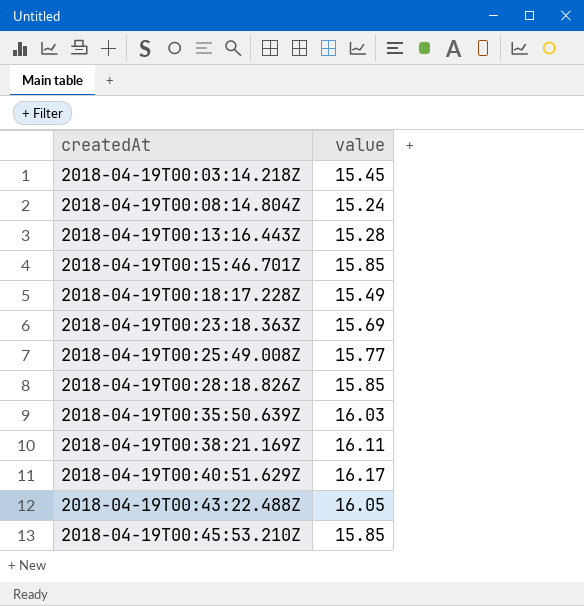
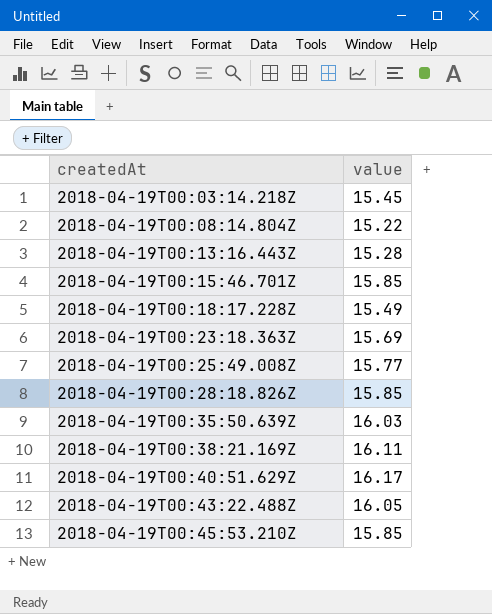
2018-04-19T00:08:14.804Z | value: 15.24 -> 15.22

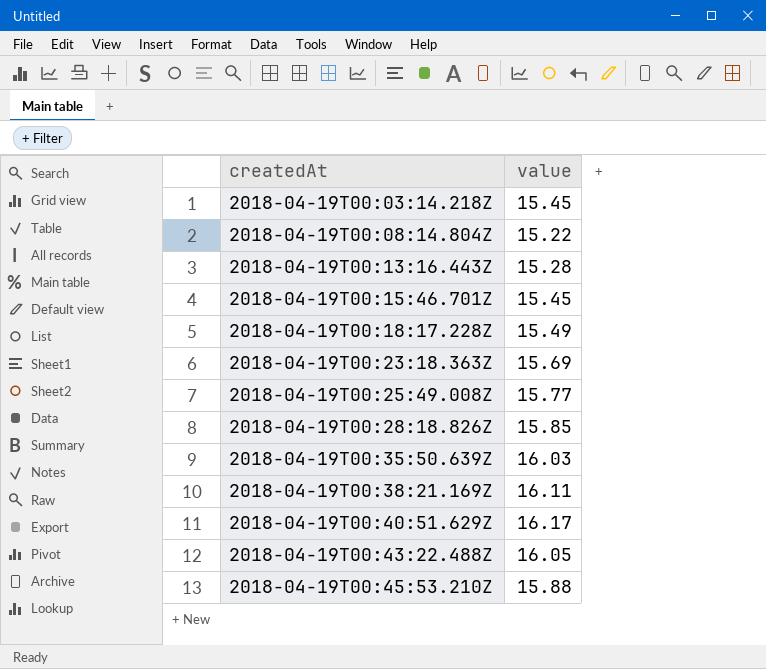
2018-04-19T00:15:46.701Z | value: 15.85 -> 15.45
2018-04-19T00:45:53.210Z | value: 15.85 -> 15.88

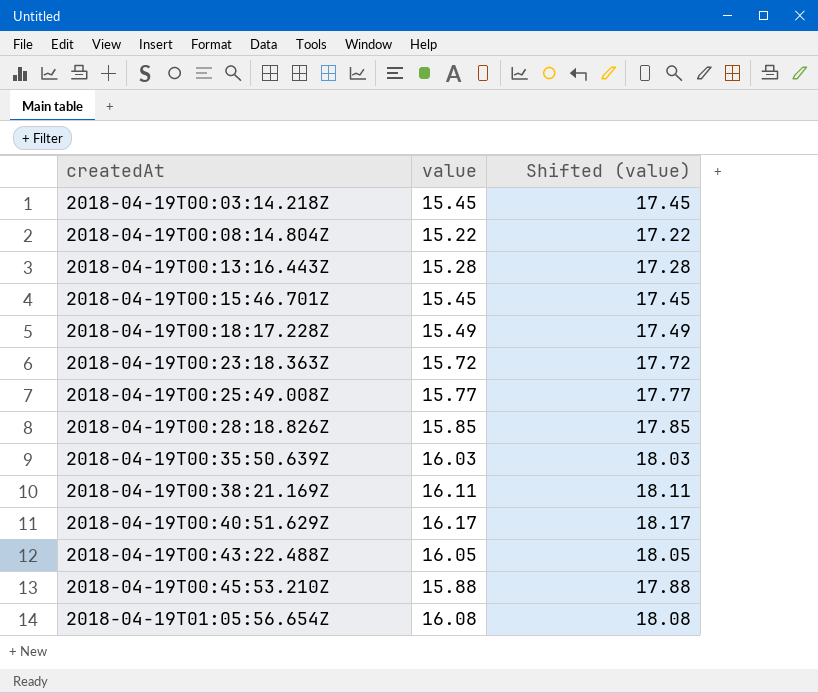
column Shifted (value) | formula: none -> [value] + 2
2018-04-19T00:23:18.363Z | value: 15.69 -> 15.72
row 2018-04-19T01:05:56.654Z: none -> 16.08 | 18.08

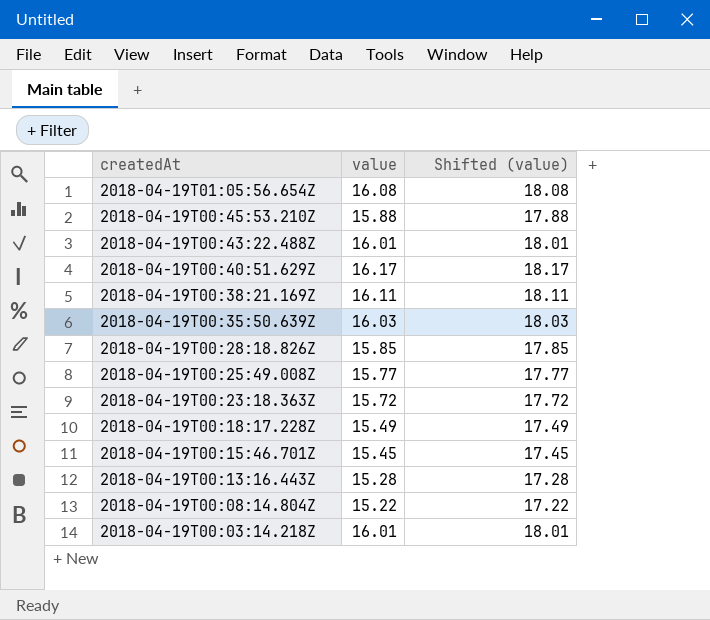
row order: createdAt ascending -> createdAt descending
2018-04-19T00:43:22.488Z | value: 16.05 -> 16.01
2018-04-19T00:43:22.488Z | Shifted (value): 18.05 -> 18.01
2018-04-19T00:03:14.218Z | value: 15.45 -> 16.01
2018-04-19T00:03:14.218Z | Shifted (value): 17.45 -> 18.01

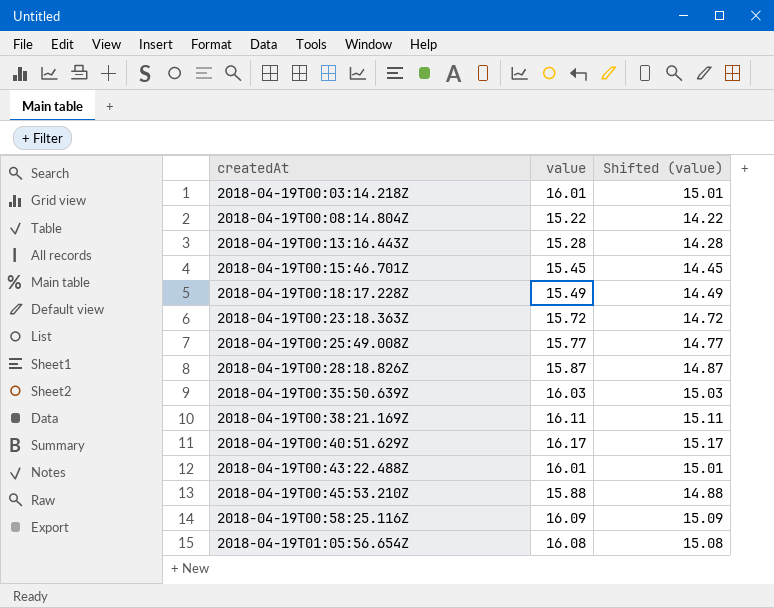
row order: createdAt descending -> createdAt ascending
column Shifted (value) | formula: [value] + 2 -> [value] - 1
2018-04-19T00:28:18.826Z | value: 15.85 -> 15.87
row 2018-04-19T00:58:25.116Z: none -> 16.09 | 15.09

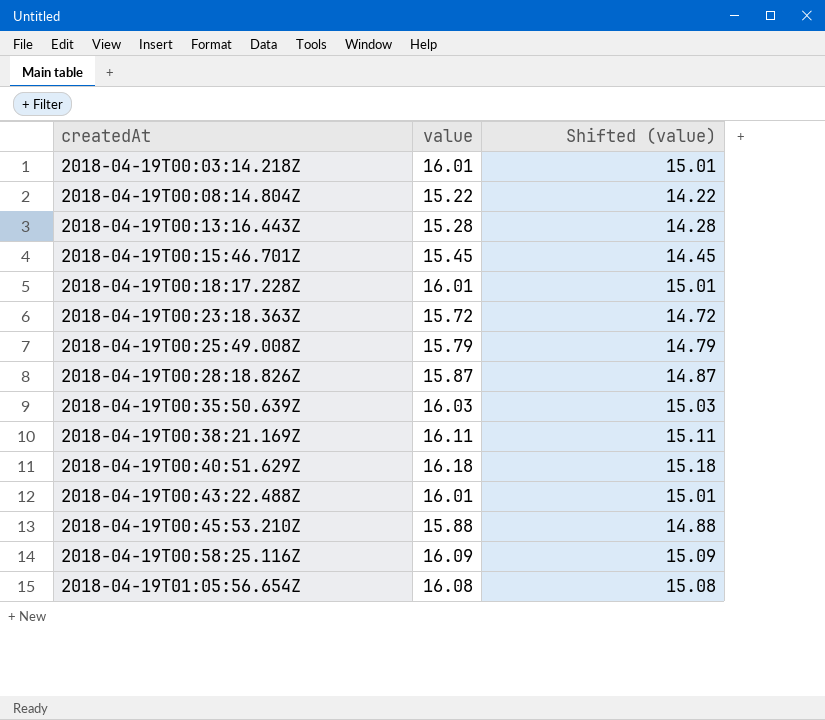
2018-04-19T00:18:17.228Z | value: 15.49 -> 16.01
2018-04-19T00:18:17.228Z | Shifted (value): 14.49 -> 15.01
2018-04-19T00:25:49.008Z | value: 15.77 -> 15.79
2018-04-19T00:25:49.008Z | Shifted (value): 14.77 -> 14.79
2018-04-19T00:40:51.629Z | value: 16.17 -> 16.18
2018-04-19T00:40:51.629Z | Shifted (value): 15.17 -> 15.18

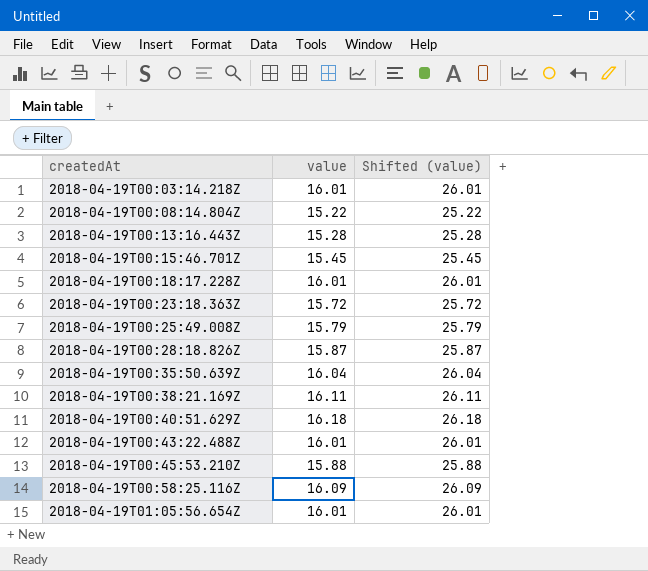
column Shifted (value) | formula: [value] - 1 -> [value] + 10
2018-04-19T00:35:50.639Z | value: 16.03 -> 16.04
2018-04-19T01:05:56.654Z | value: 16.08 -> 16.01

